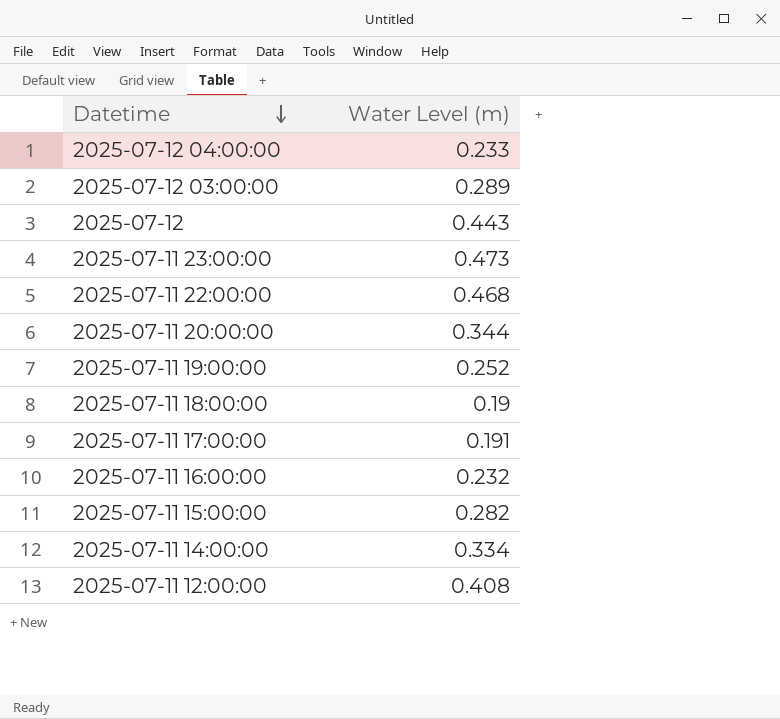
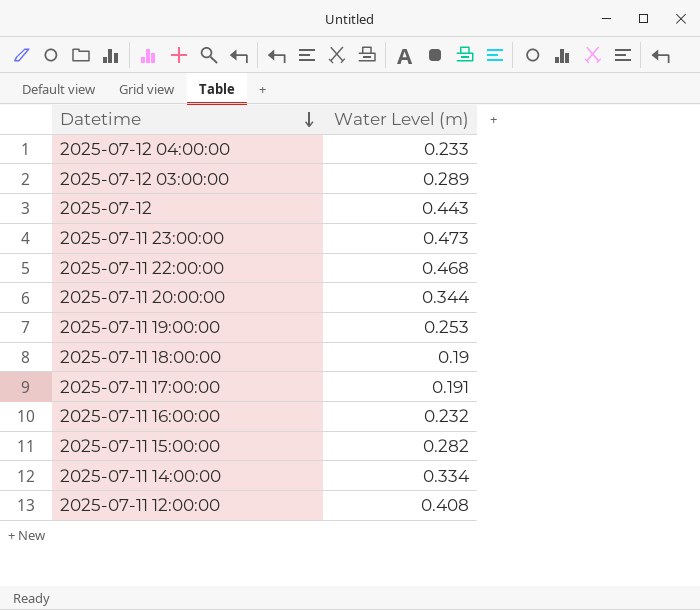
2025-07-11 19:00:00 | Water Level (m): 0.252 -> 0.253

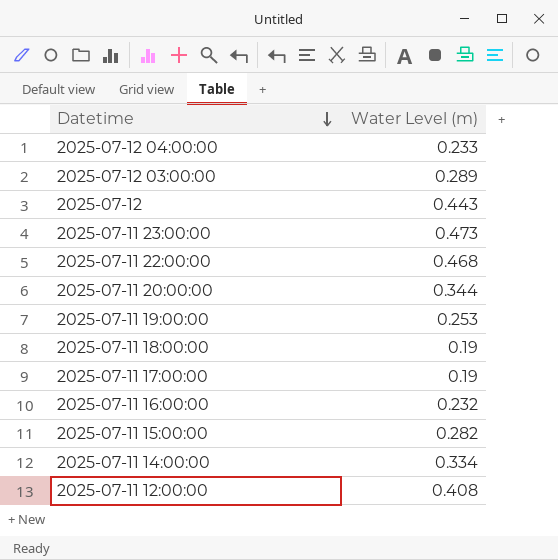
2025-07-11 17:00:00 | Water Level (m): 0.191 -> 0.19

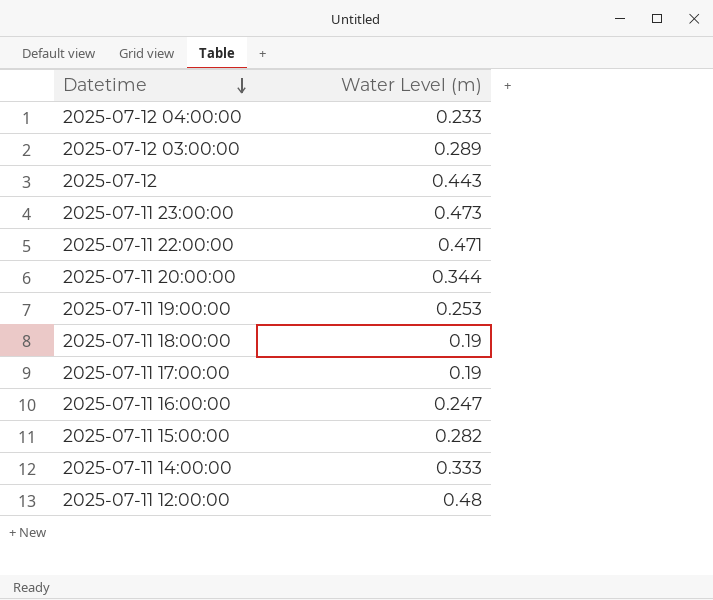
2025-07-11 22:00:00 | Water Level (m): 0.468 -> 0.471
2025-07-11 16:00:00 | Water Level (m): 0.232 -> 0.247
2025-07-11 14:00:00 | Water Level (m): 0.334 -> 0.333
2025-07-11 12:00:00 | Water Level (m): 0.408 -> 0.48

